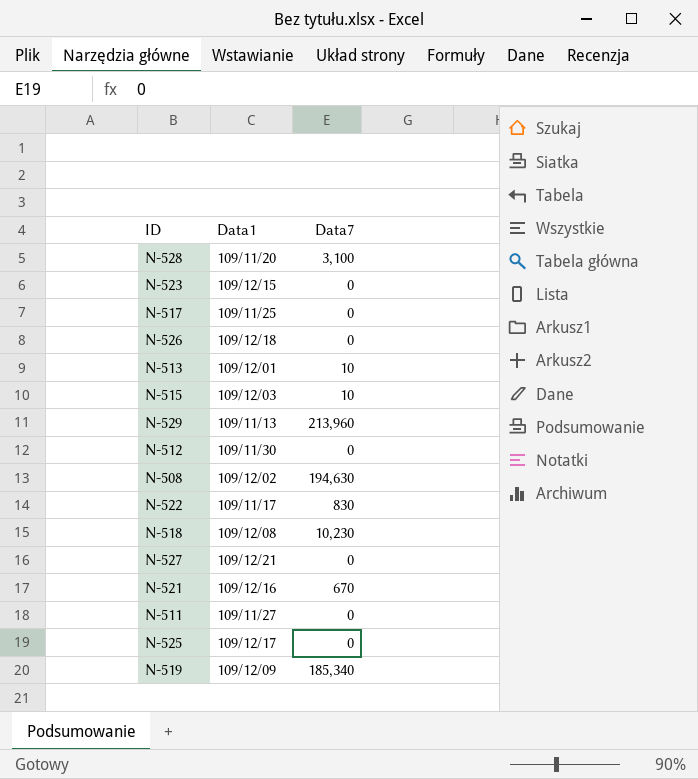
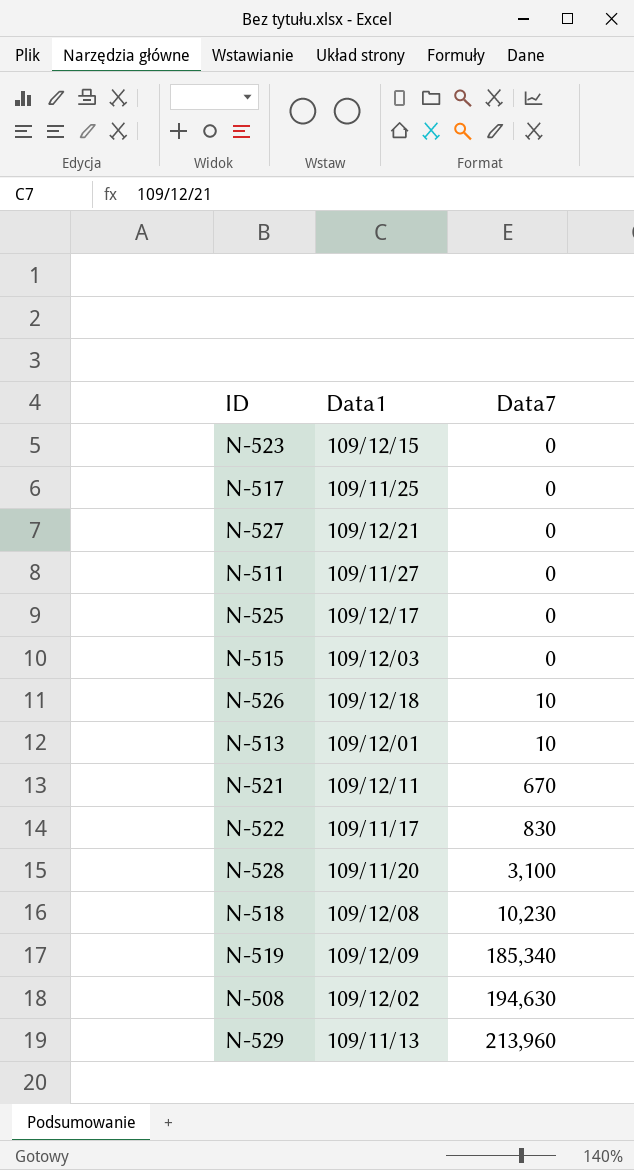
row order: none -> Data7 ascending
row N-512: 109/11/30 | 0 -> none
N-515 | Data7: 10 -> 0
N-526 | Data7: 0 -> 10
N-521 | Data1: 109/12/16 -> 109/12/11

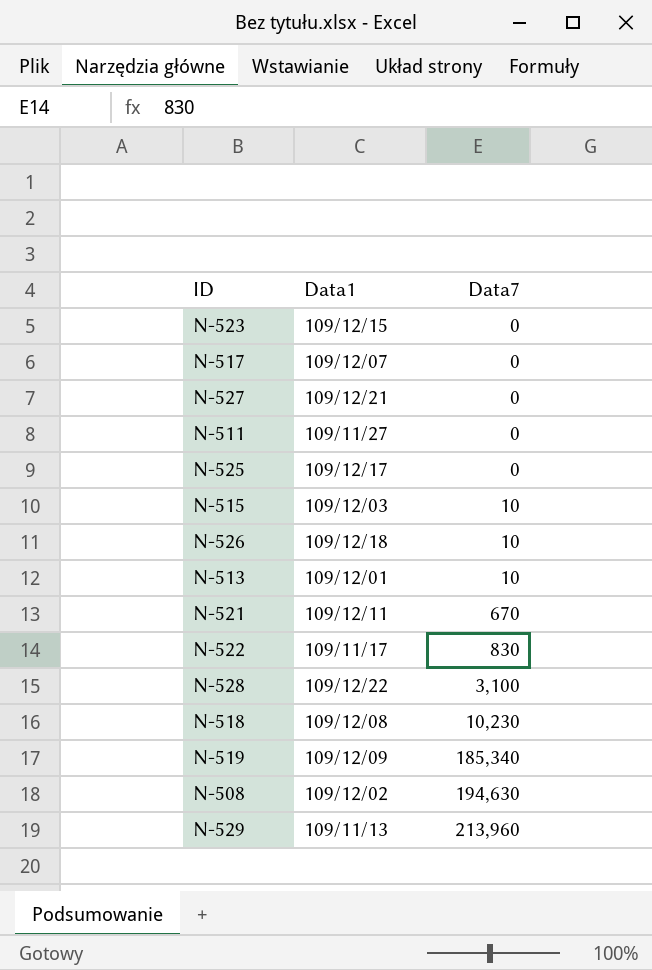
N-517 | Data1: 109/11/25 -> 109/12/07
N-515 | Data7: 0 -> 10
N-528 | Data1: 109/11/20 -> 109/12/22

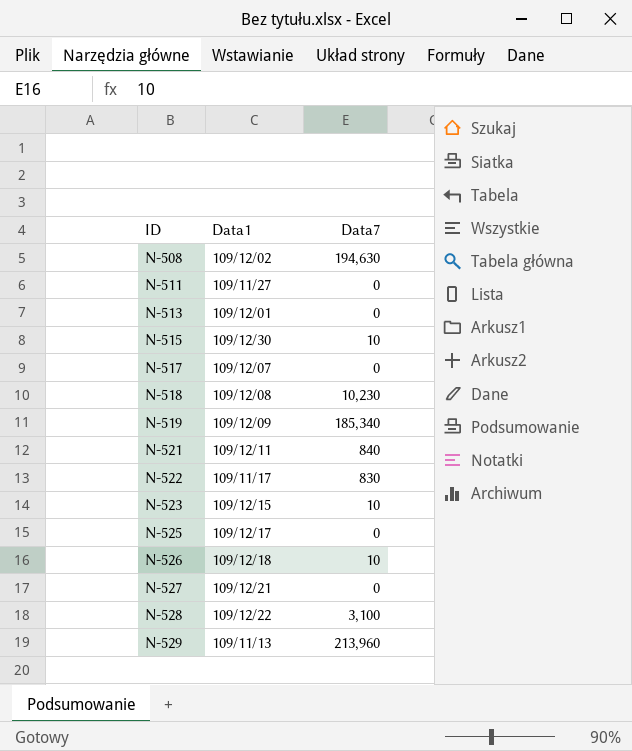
row order: Data7 ascending -> ID ascending
N-513 | Data7: 10 -> 0
N-515 | Data1: 109/12/03 -> 109/12/30
N-521 | Data7: 670 -> 840
N-523 | Data7: 0 -> 10

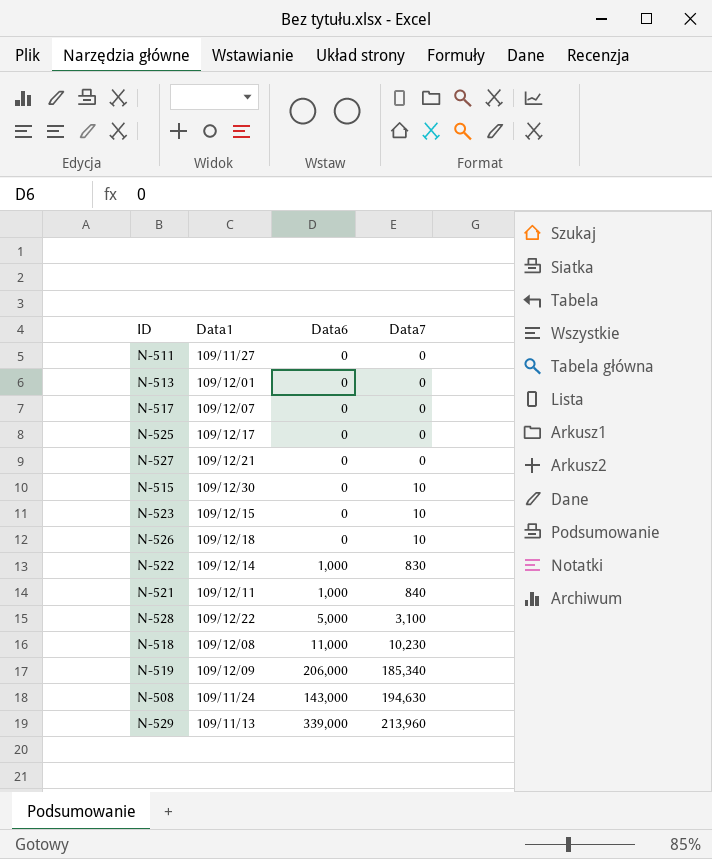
row order: ID ascending -> Data7 ascending
column Data6 | position: none -> 3
N-522 | Data1: 109/11/17 -> 109/12/14
N-508 | Data1: 109/12/02 -> 109/11/24

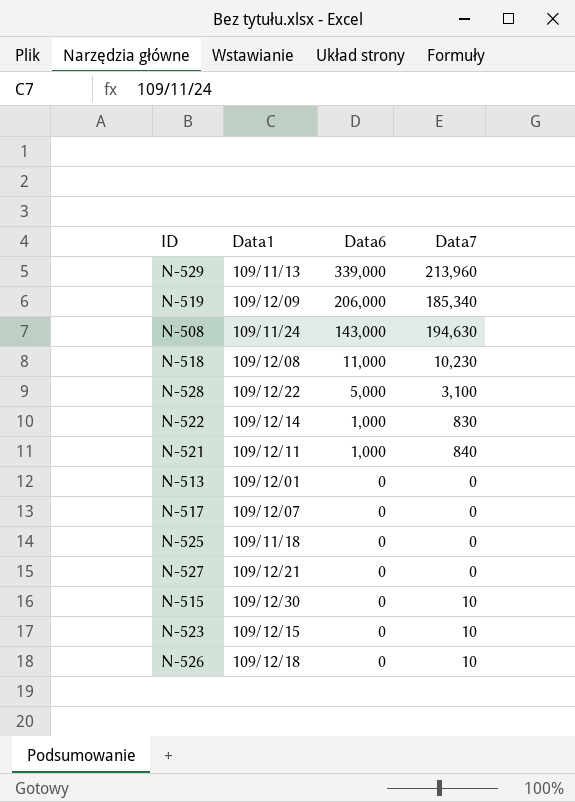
row order: Data7 ascending -> Data6 descending
row N-511: 109/11/27 | 0 | 0 -> none
N-525 | Data1: 109/12/17 -> 109/11/18

